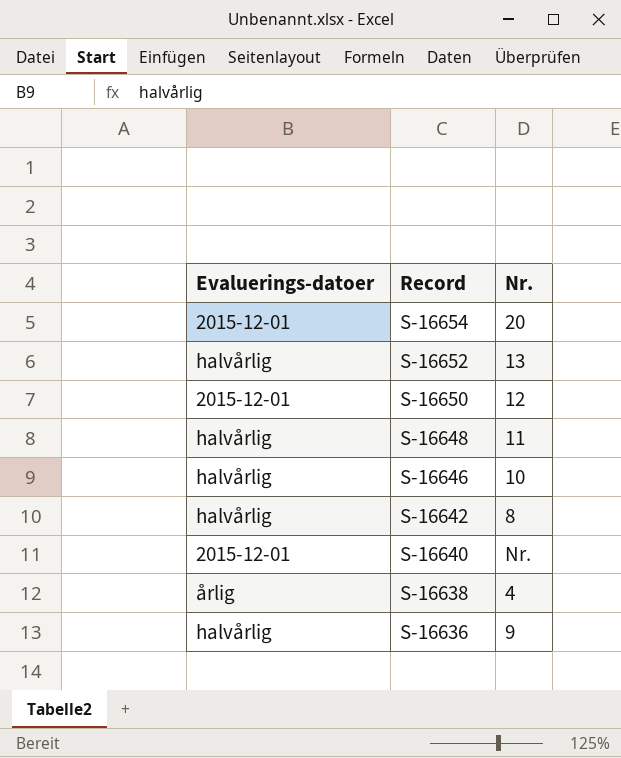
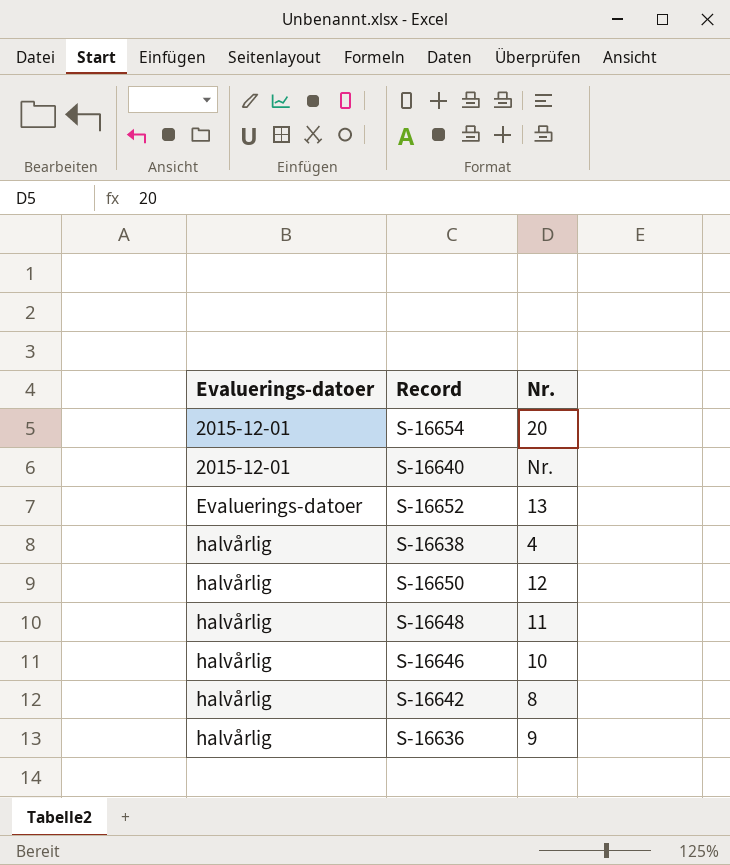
row order: Record descending -> Evaluerings-datoer ascending
S-16652 | Evaluerings-datoer: halvårlig -> Evaluerings-datoer
S-16638 | Evaluerings-datoer: årlig -> halvårlig
S-16650 | Evaluerings-datoer: 2015-12-01 -> halvårlig

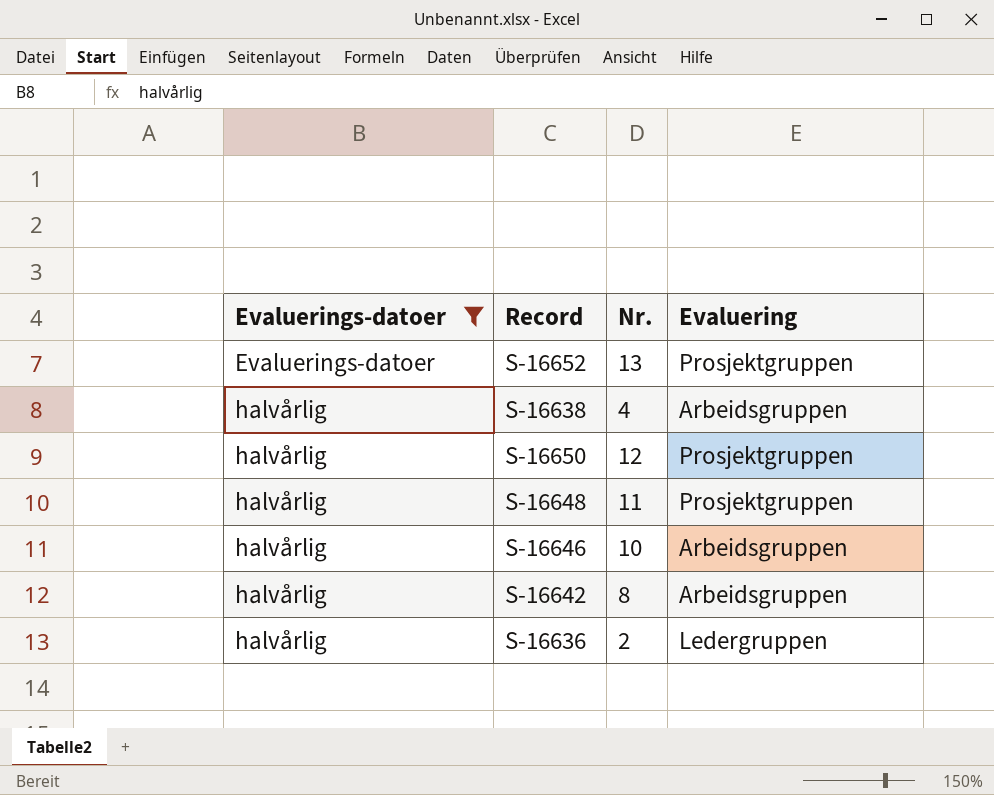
filter: none -> Evaluerings-datoer != 2015-12-01
column Evaluering | position: none -> 4
S-16636 | Nr.: 9 -> 2

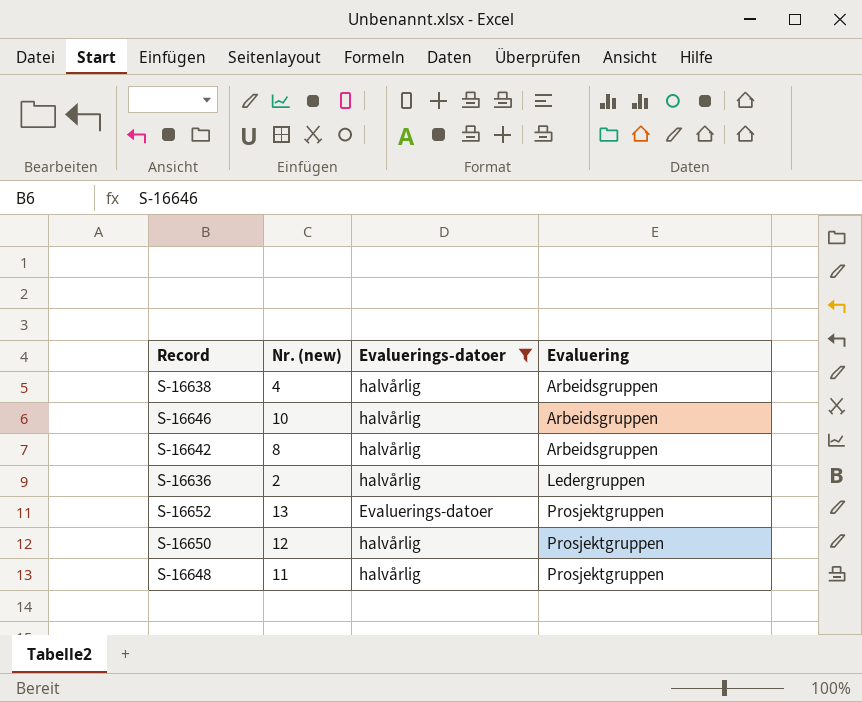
row order: Evaluerings-datoer ascending -> Evaluering ascending
column name: Nr. -> Nr. (new)
column Evaluerings-datoer | position: 1 -> 3

